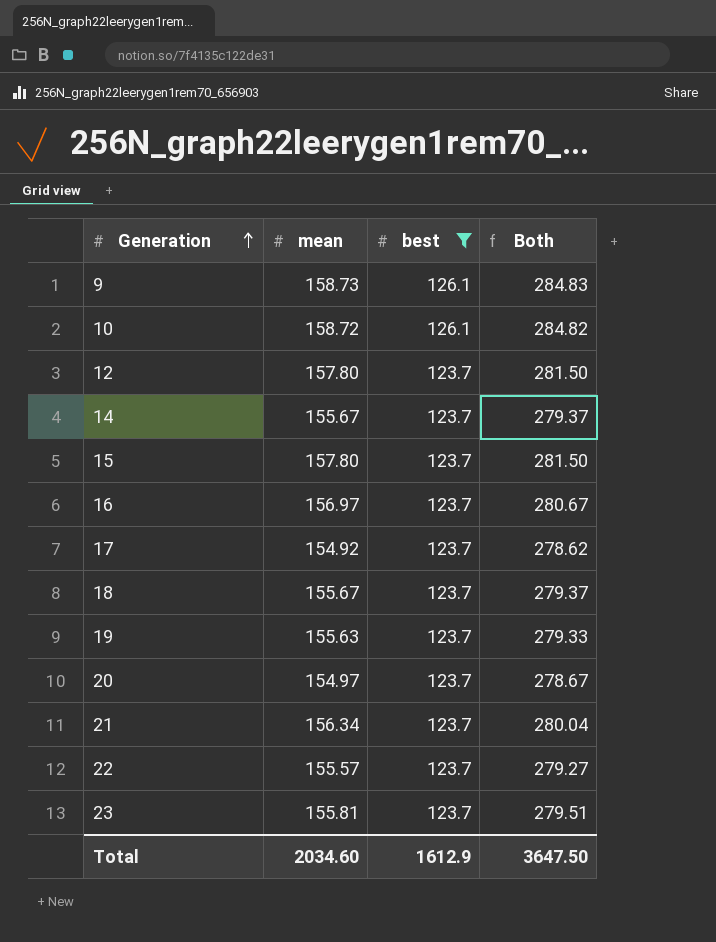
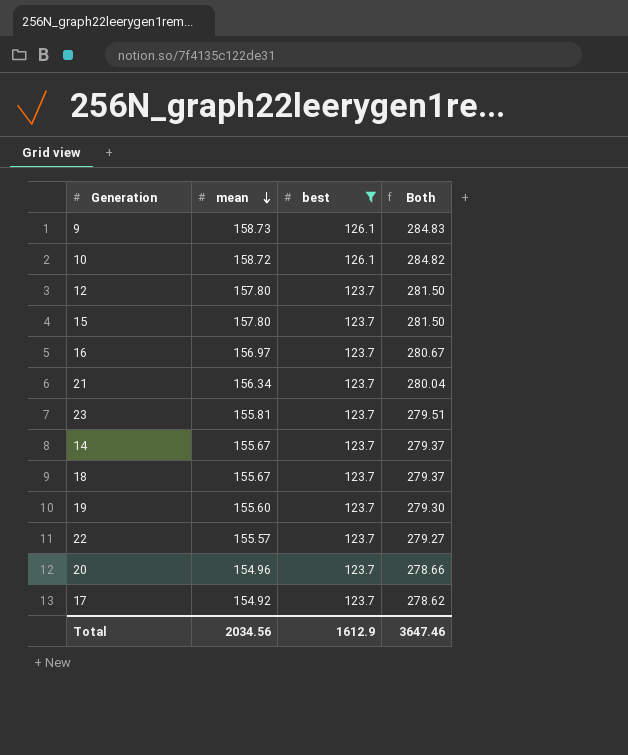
row order: Generation ascending -> mean descending
19 | mean: 155.63 -> 155.60
19 | Both: 279.33 -> 279.30
20 | mean: 154.97 -> 154.96
20 | Both: 278.67 -> 278.66
Total | mean: 2034.60 -> 2034.56
Total | Both: 3647.50 -> 3647.46

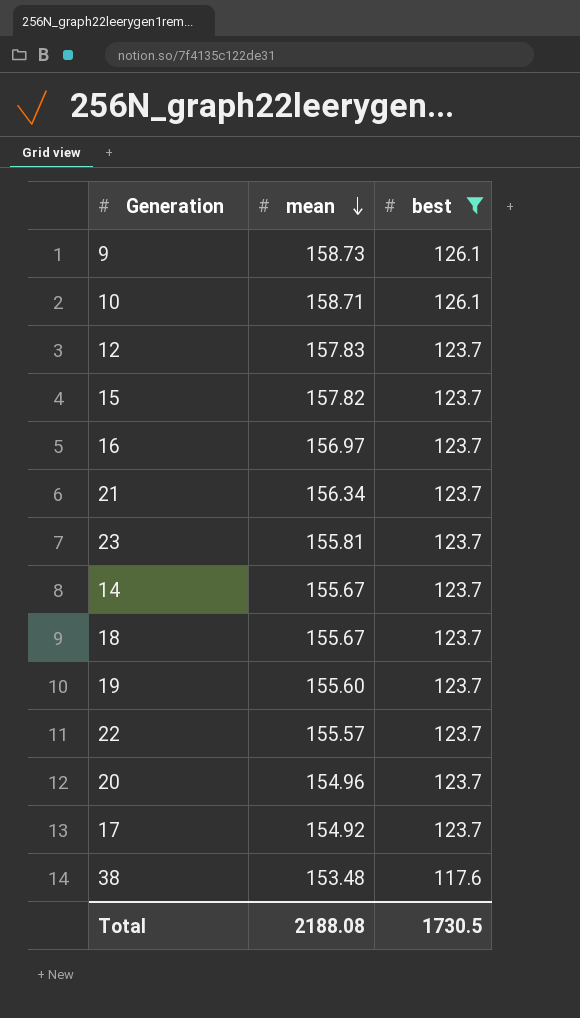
column Both | formula: [mean] + [best] -> none
10 | mean: 158.72 -> 158.71
12 | mean: 157.80 -> 157.83
15 | mean: 157.80 -> 157.82
row 38: none -> 153.48 | 117.6
Total | mean: 2034.56 -> 2188.08
Total | best: 1612.9 -> 1730.5

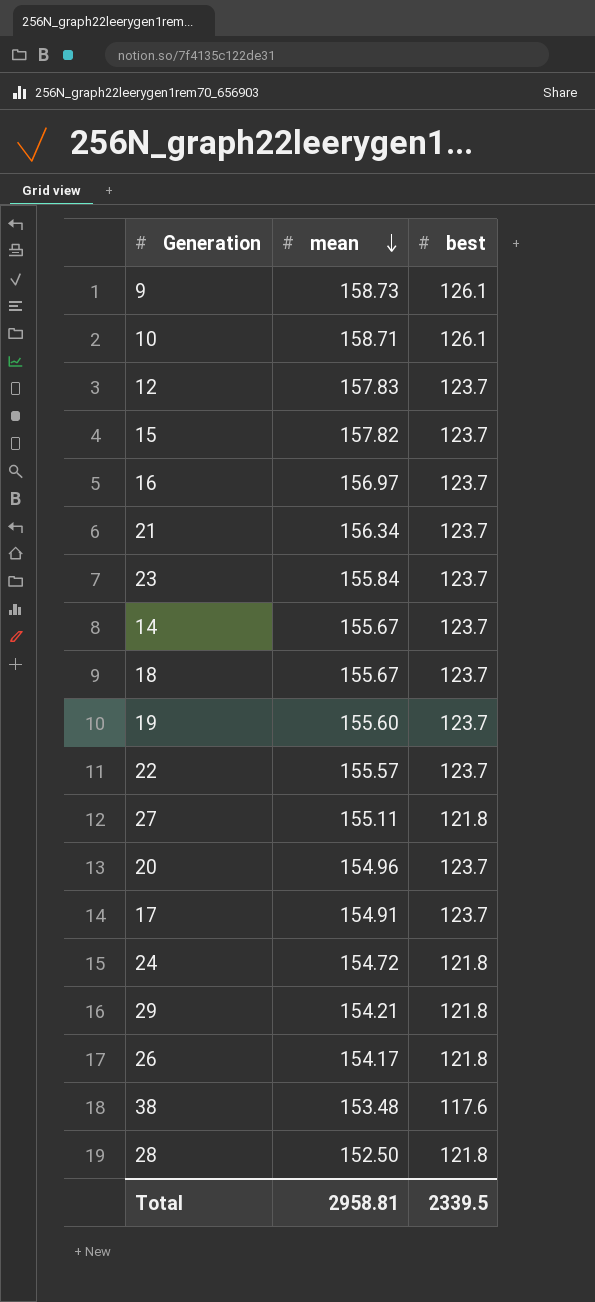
filter: best != 121.8 -> none
23 | mean: 155.81 -> 155.84
17 | mean: 154.92 -> 154.91
Total | mean: 2188.08 -> 2958.81
Total | best: 1730.5 -> 2339.5

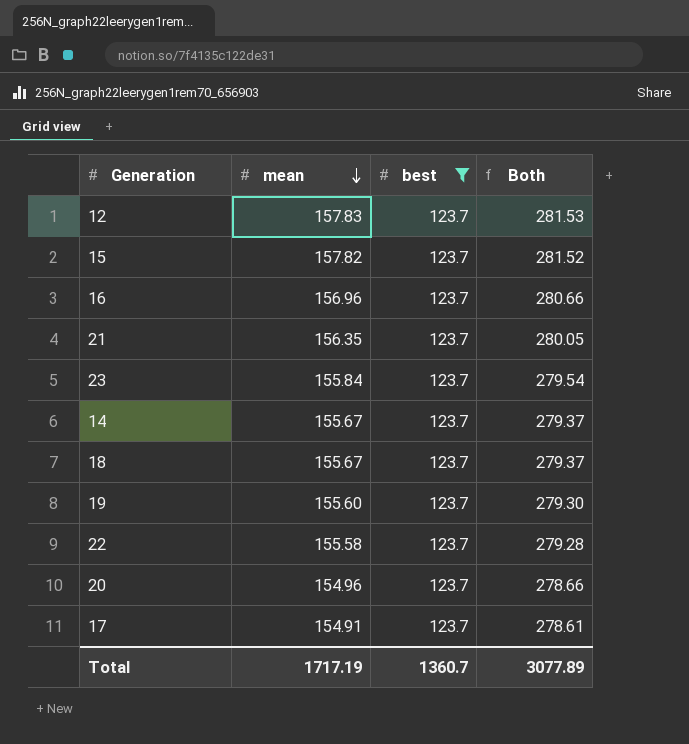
filter: none -> best = 123.7
column Both | formula: none -> [mean] + [best]
16 | mean: 156.97 -> 156.96
21 | mean: 156.34 -> 156.35
22 | mean: 155.57 -> 155.58
Total | mean: 2958.81 -> 1717.19
Total | best: 2339.5 -> 1360.7

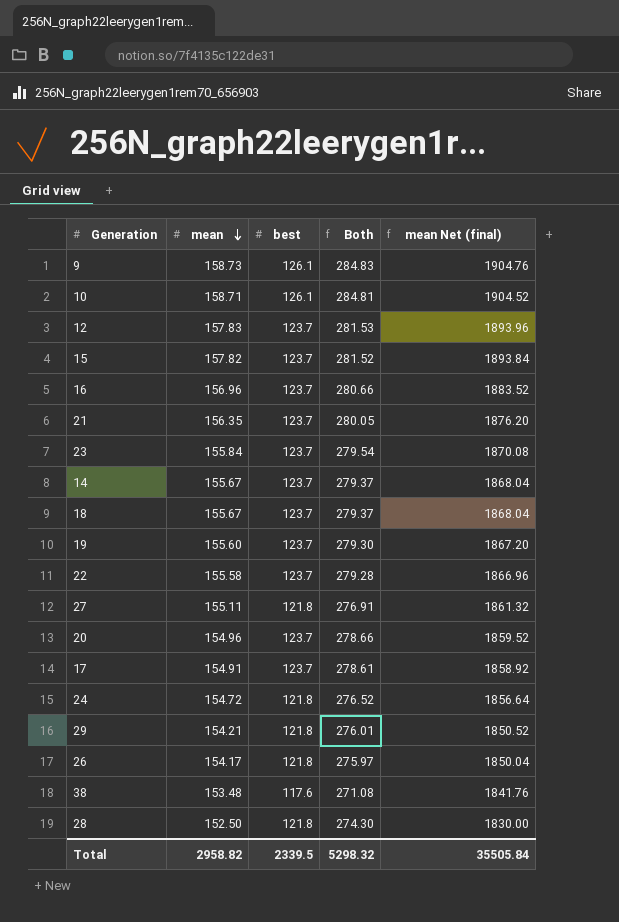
filter: best = 123.7 -> none
column mean Net (final) | formula: none -> [mean] * 12
Total | mean: 1717.19 -> 2958.82
Total | best: 1360.7 -> 2339.5
Total | Both: 3077.89 -> 5298.32

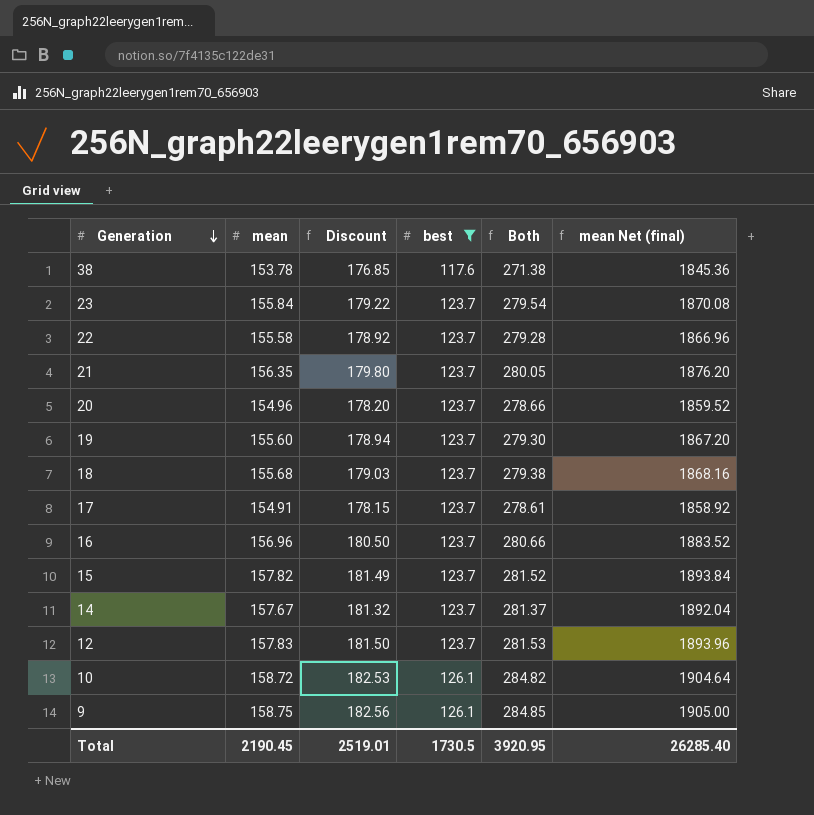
filter: none -> best != 121.8
row order: mean descending -> Generation descending
column Discount | formula: none -> [mean] * 1.15
38 | mean: 153.48 -> 153.78
38 | Both: 271.08 -> 271.38
38 | mean Net (final): 1841.76 -> 1845.36
18 | mean: 155.67 -> 155.68
18 | Both: 279.37 -> 279.38
18 | mean Net (final): 1868.04 -> 1868.16
14 | mean: 155.67 -> 157.67
14 | Both: 279.37 -> 281.37
14 | mean Net (final): 1868.04 -> 1892.04
10 | mean: 158.71 -> 158.72
10 | Both: 284.81 -> 284.82
10 | mean Net (final): 1904.52 -> 1904.64
9 | mean: 158.73 -> 158.75
9 | Both: 284.83 -> 284.85
9 | mean Net (final): 1904.76 -> 1905.00
Total | mean: 2958.82 -> 2190.45
Total | best: 2339.5 -> 1730.5
Total | Both: 5298.32 -> 3920.95
Total | mean Net (final): 35505.84 -> 26285.40

